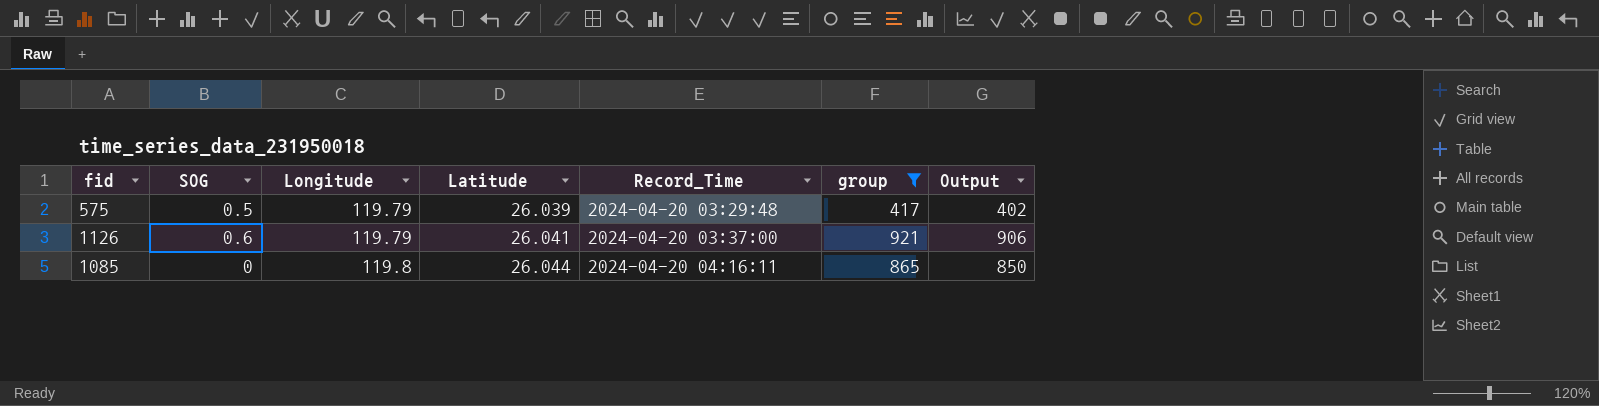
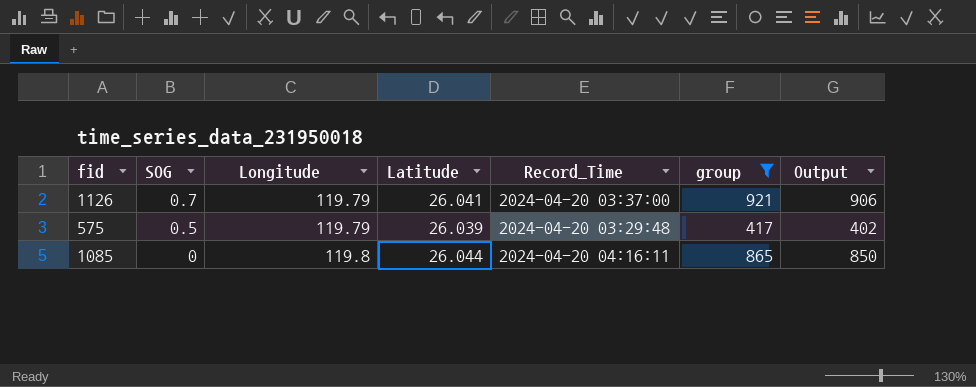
row order: Longitude ascending -> SOG descending
1126 | SOG: 0.6 -> 0.7

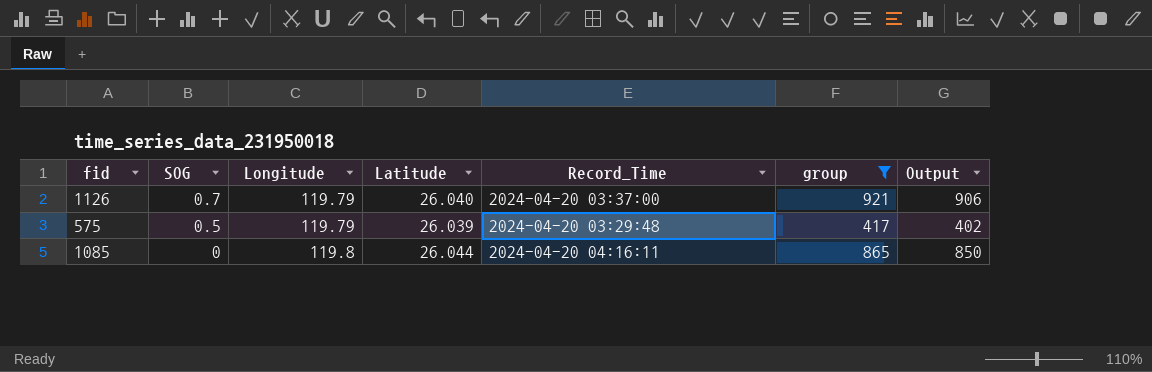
1126 | Latitude: 26.041 -> 26.040

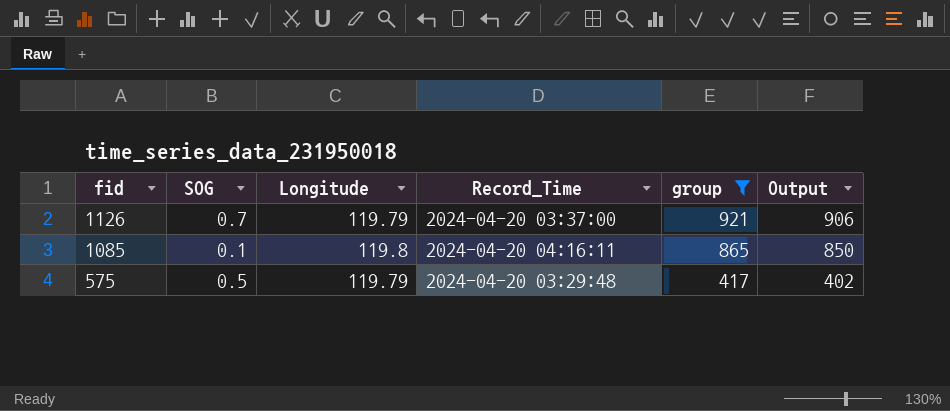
row order: SOG descending -> fid descending
column Latitude | position: 4 -> none
1085 | SOG: 0 -> 0.1

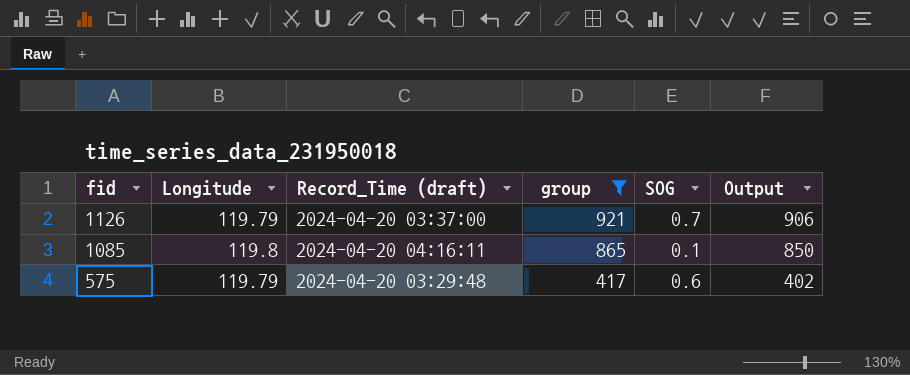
column name: Record_Time -> Record_Time (draft)
column SOG | position: 2 -> 5
575 | SOG: 0.5 -> 0.6

